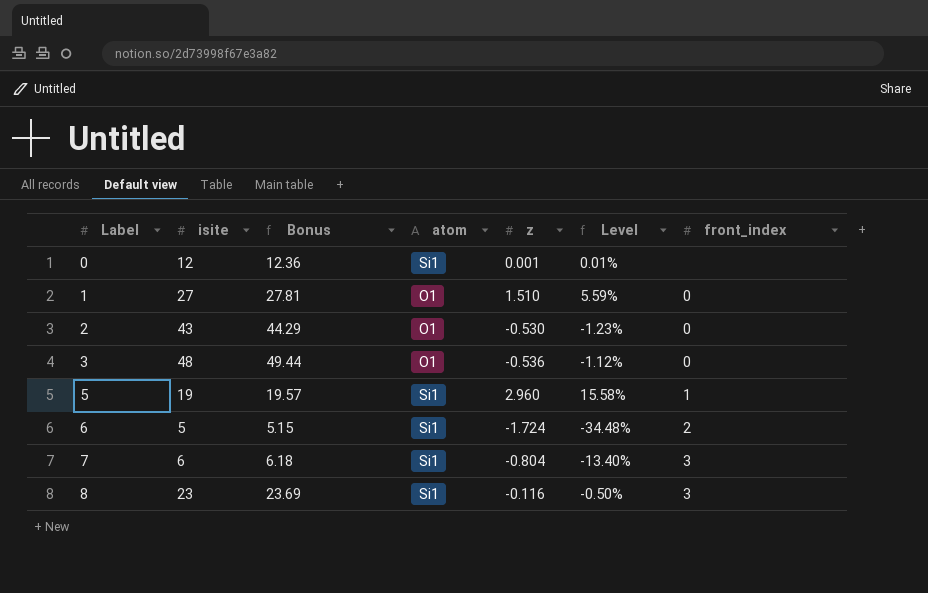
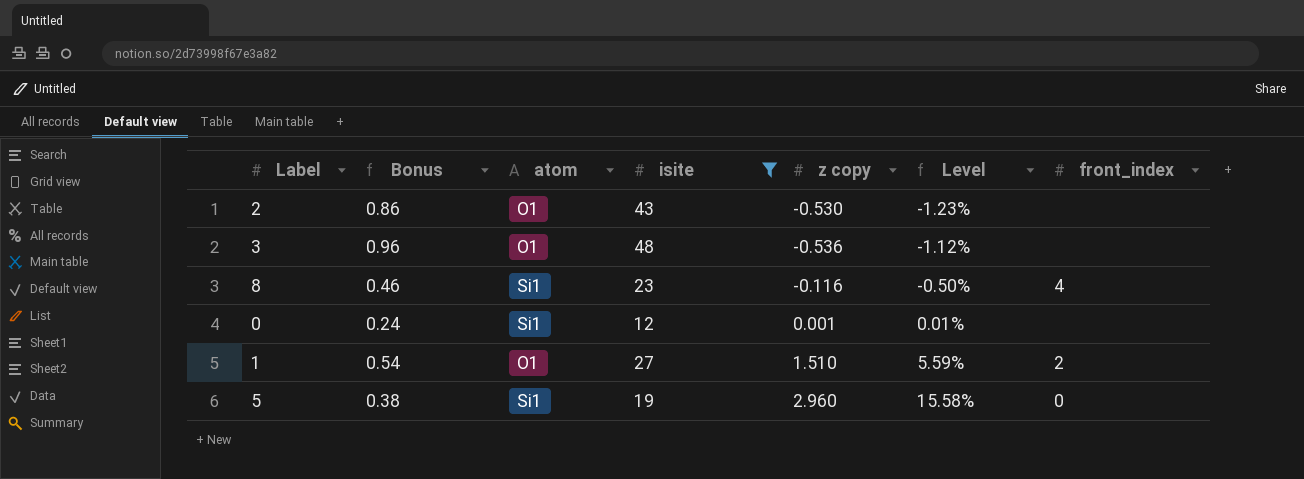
filter: none -> isite >= 12
row order: Label ascending -> Level ascending
column Bonus | formula: [isite] * 1.03 -> [isite] * 0.02
column isite | position: 2 -> 4
column name: z -> z copy
2 | front_index: 0 -> none
3 | front_index: 0 -> none
8 | front_index: 3 -> 4
1 | front_index: 0 -> 2
5 | front_index: 1 -> 0

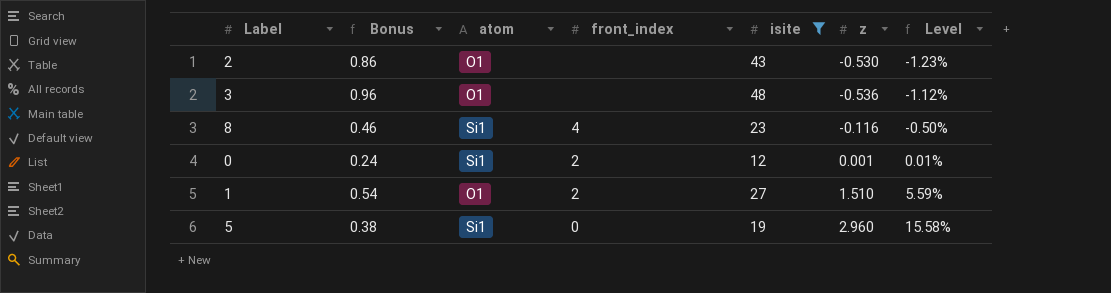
column front_index | position: 7 -> 4
column name: z copy -> z
0 | front_index: none -> 2

